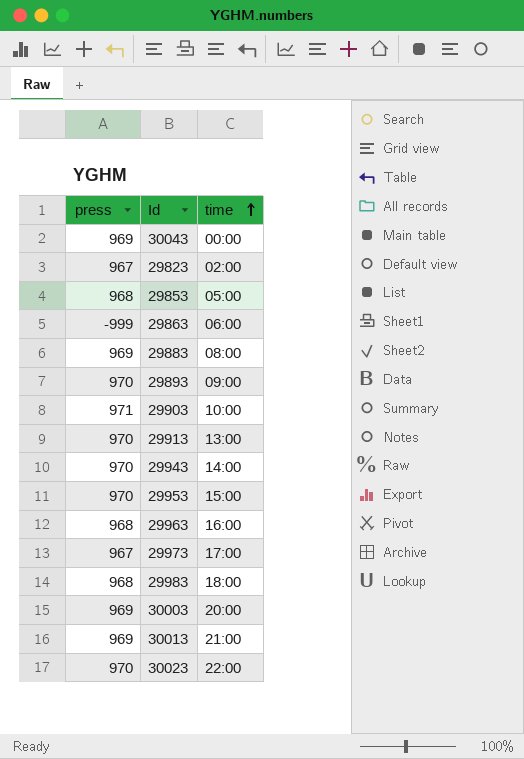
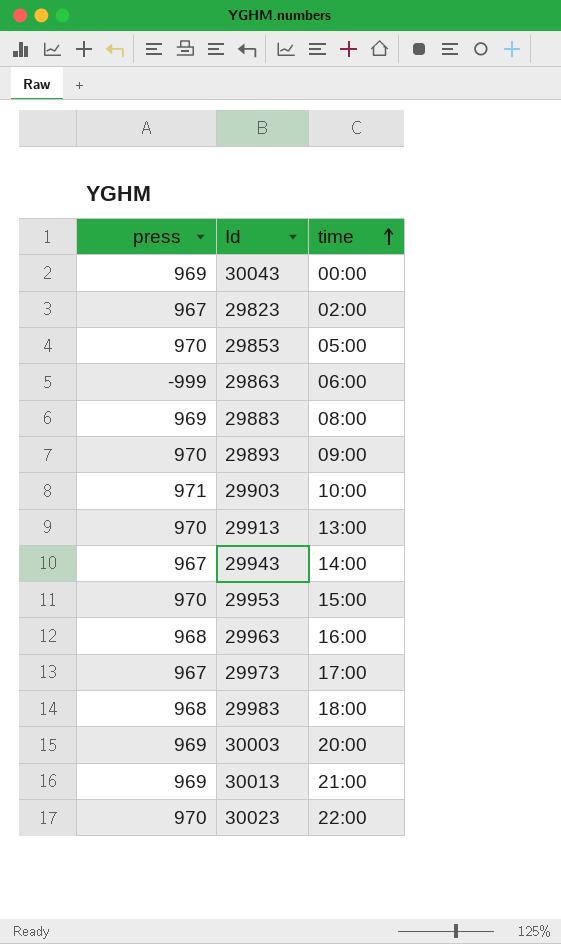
29853 | press: 968 -> 970
29943 | press: 970 -> 967

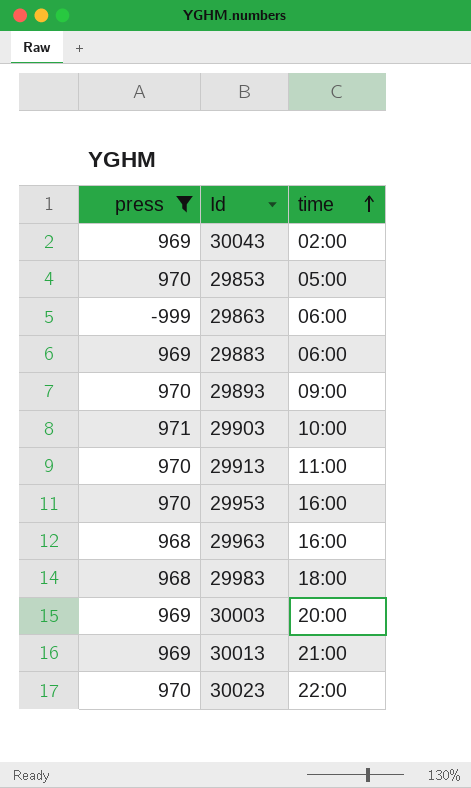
filter: none -> press != 967
30043 | time: 00:00 -> 02:00
29883 | time: 08:00 -> 06:00
29913 | time: 13:00 -> 11:00
29953 | time: 15:00 -> 16:00

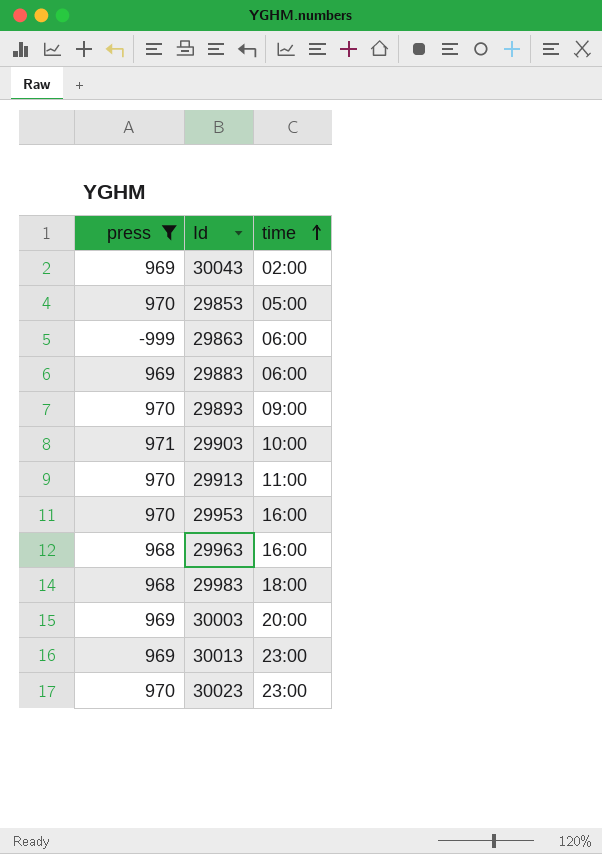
30013 | time: 21:00 -> 23:00
30023 | time: 22:00 -> 23:00

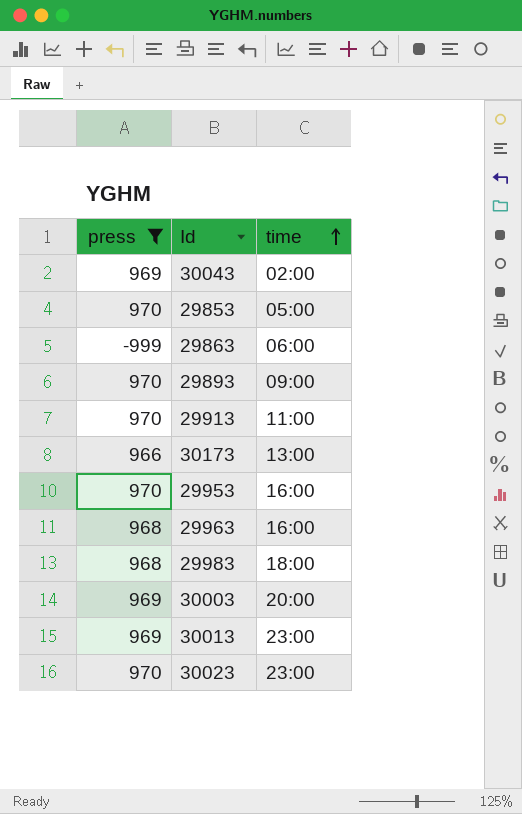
row 29883: 969 | 06:00 -> none
row 29903: 971 | 10:00 -> none
row 30173: none -> 966 | 13:00

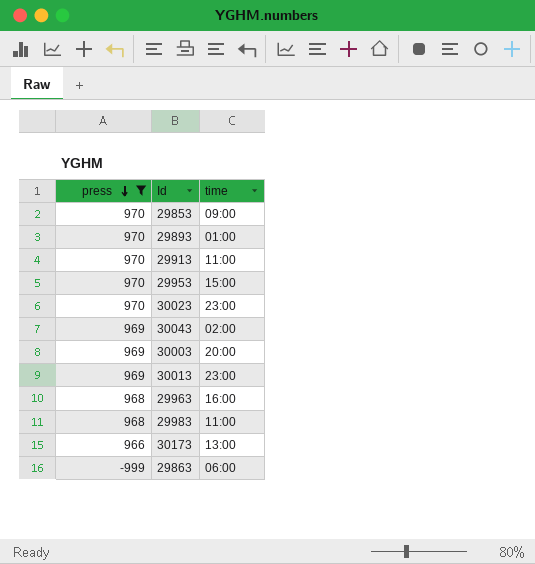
row order: time ascending -> press descending
29853 | time: 05:00 -> 09:00
29893 | time: 09:00 -> 01:00
29953 | time: 16:00 -> 15:00
29983 | time: 18:00 -> 11:00

